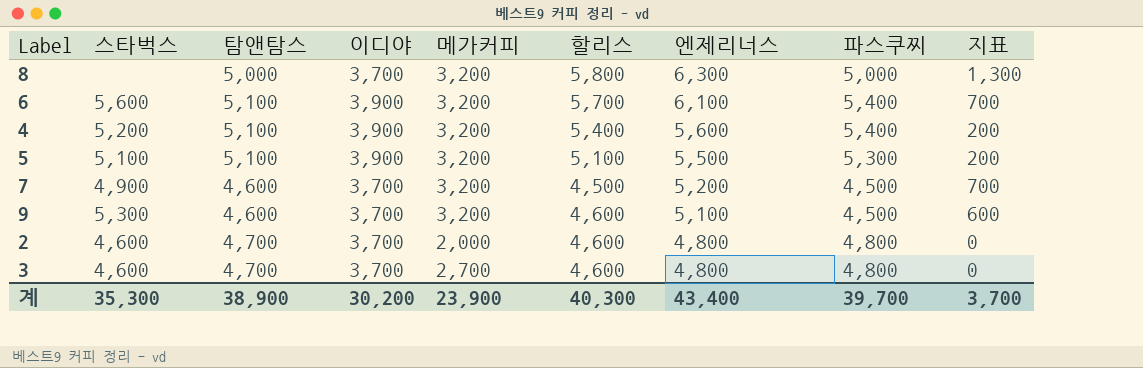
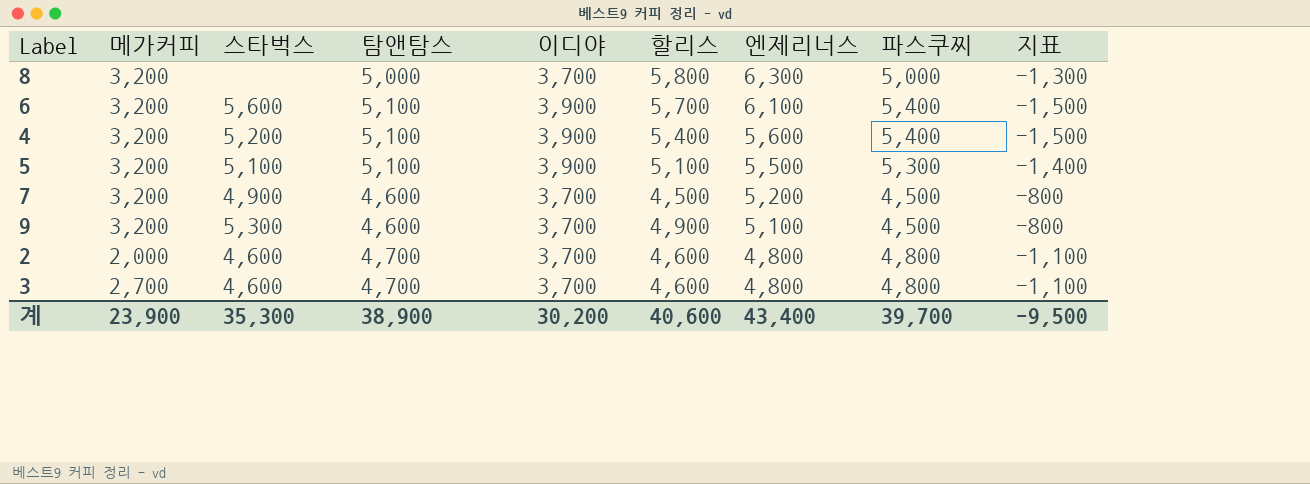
column 메가커피 | position: 5 -> 2
column 지표 | formula: [엔제리너스] - [파스쿠찌] -> [이디야] - [파스쿠찌]
9 | 할리스: 4,600 -> 4,900
계 | 할리스: 40,300 -> 40,600
계 | 지표: 3,700 -> -9,500

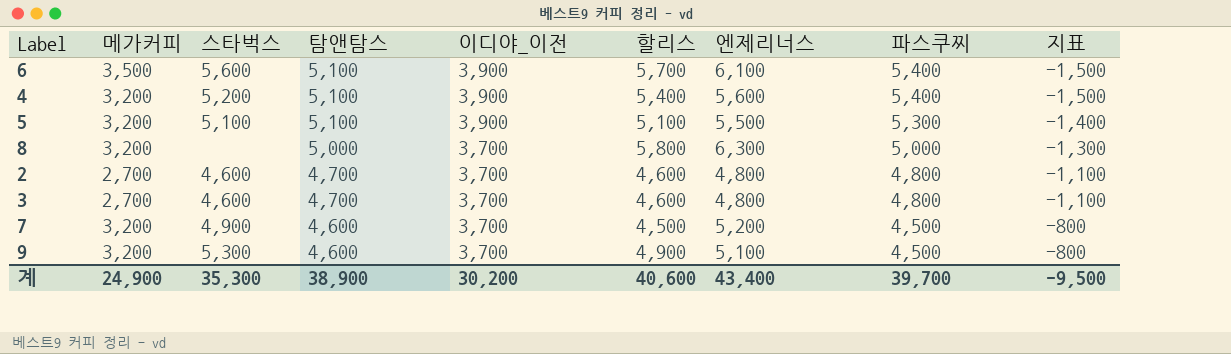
row order: 엔제리너스 descending -> 탐앤탐스 descending
column name: 이디야 -> 이디야_이전
6 | 메가커피: 3,200 -> 3,500
2 | 메가커피: 2,000 -> 2,700
계 | 메가커피: 23,900 -> 24,900

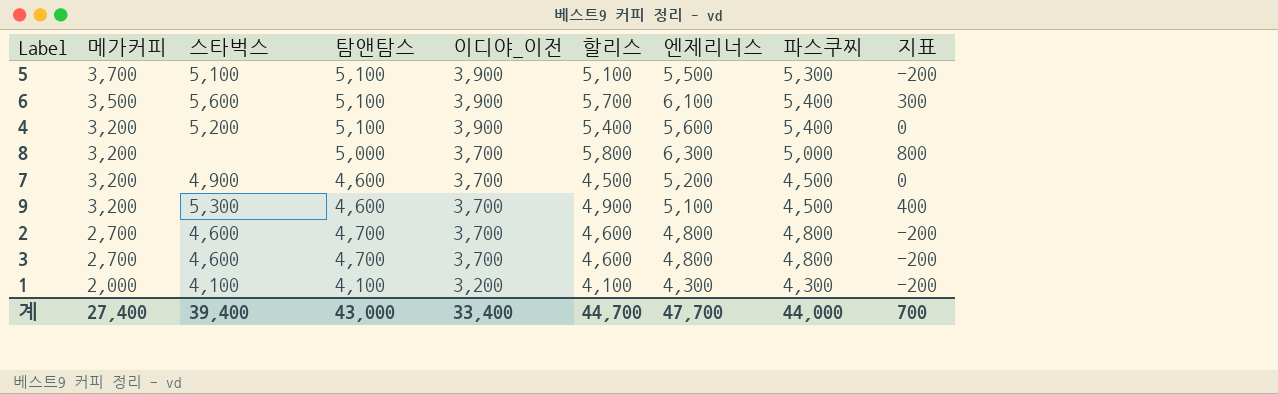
row order: 탐앤탐스 descending -> 메가커피 descending
column 지표 | formula: [이디야_이전] - [파스쿠찌] -> [할리스] - [파스쿠찌]
5 | 메가커피: 3,200 -> 3,700
row 1: none -> 2,000 | 4,100 | 4,100 | 3,200 | 4,100 | 4,300 | 4,300 | -200
계 | 메가커피: 24,900 -> 27,400
계 | 스타벅스: 35,300 -> 39,400
계 | 탐앤탐스: 38,900 -> 43,000
계 | 이디야_이전: 30,200 -> 33,400
계 | 할리스: 40,600 -> 44,700
계 | 엔제리너스: 43,400 -> 47,700
계 | 파스쿠찌: 39,700 -> 44,000
계 | 지표: -9,500 -> 700

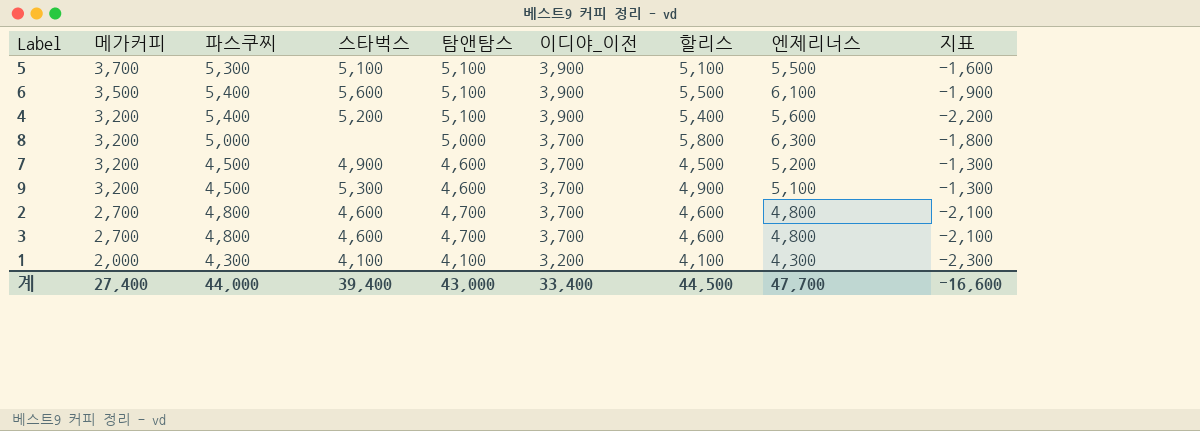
column 파스쿠찌 | position: 8 -> 3
column 지표 | formula: [할리스] - [파스쿠찌] -> [메가커피] - [파스쿠찌]
6 | 할리스: 5,700 -> 5,500
계 | 할리스: 44,700 -> 44,500
계 | 지표: 700 -> -16,600

